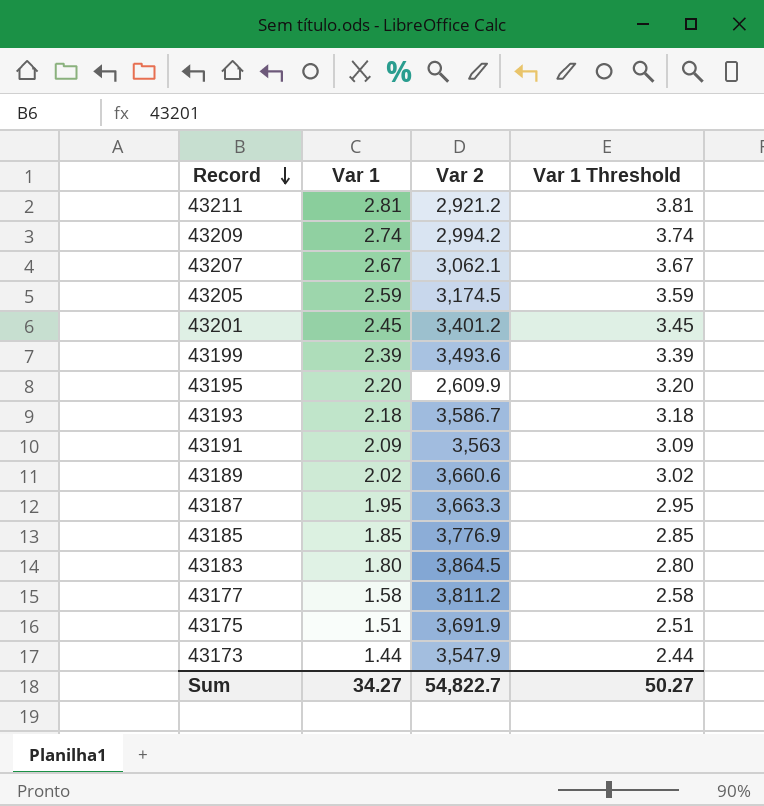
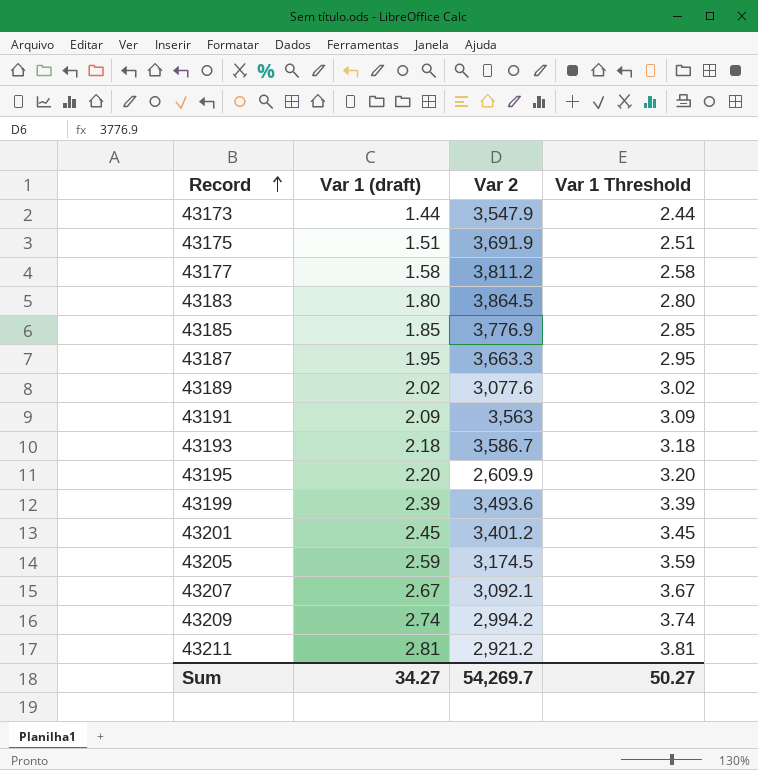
row order: Record descending -> Record ascending
column name: Var 1 -> Var 1 (draft)
43189 | Var 2: 3,660.6 -> 3,077.6
43207 | Var 2: 3,062.1 -> 3,092.1
Sum | Var 2: 54,822.7 -> 54,269.7

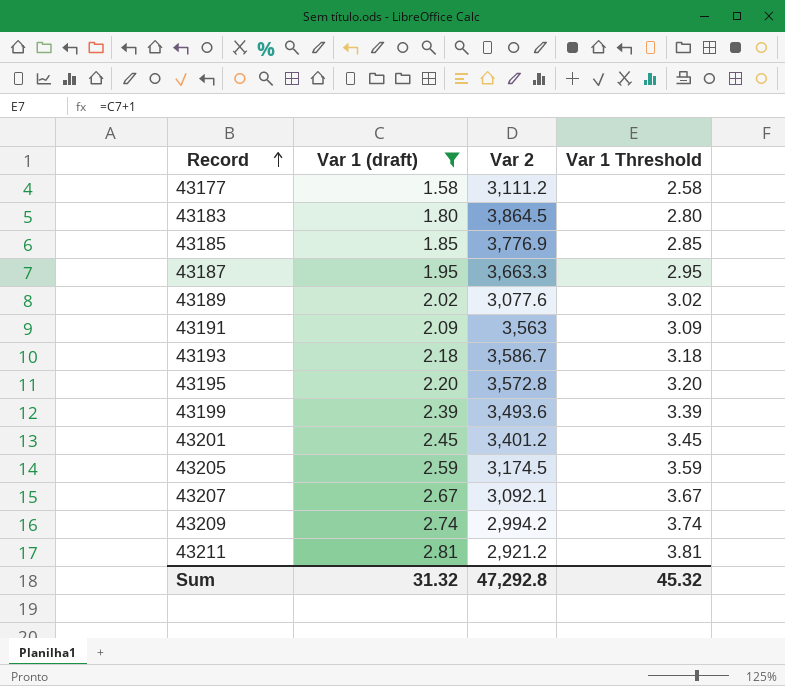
filter: none -> Var 1 (draft) >= 1.58
43177 | Var 2: 3,811.2 -> 3,111.2
43195 | Var 2: 2,609.9 -> 3,572.8
Sum | Var 1 (draft): 34.27 -> 31.32
Sum | Var 2: 54,269.7 -> 47,292.8
Sum | Var 1 Threshold: 50.27 -> 45.32

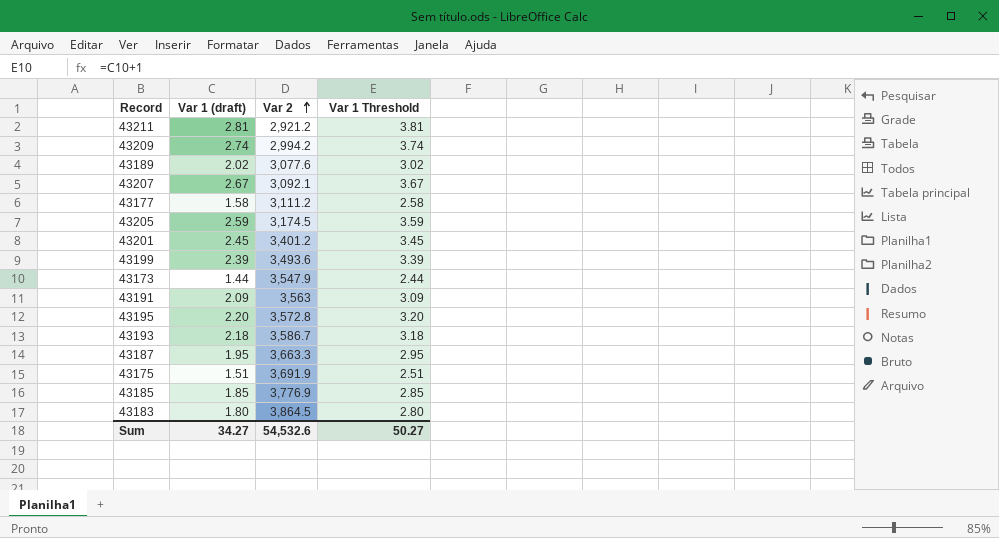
filter: Var 1 (draft) >= 1.58 -> none
row order: Record ascending -> Var 2 ascending
Sum | Var 1 (draft): 31.32 -> 34.27
Sum | Var 2: 47,292.8 -> 54,532.6
Sum | Var 1 Threshold: 45.32 -> 50.27

